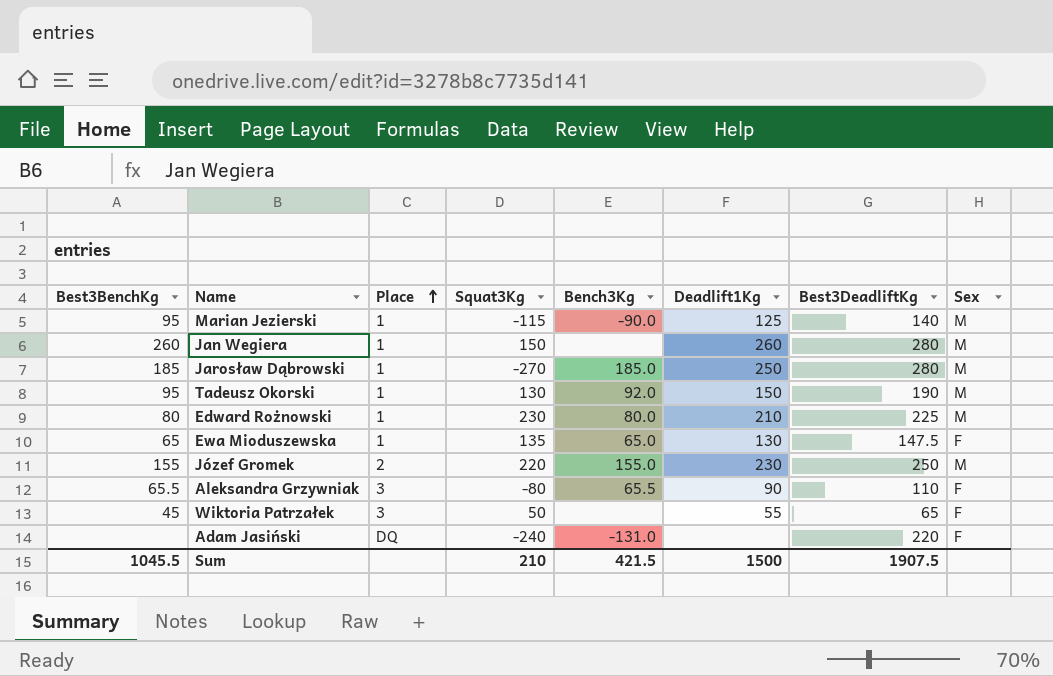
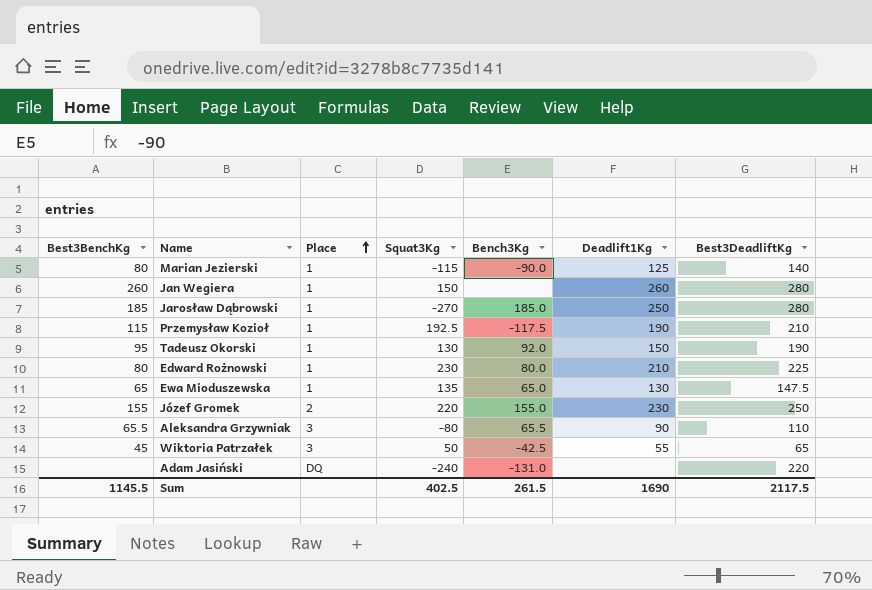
column Sex | position: 8 -> none
Marian Jezierski | Best3BenchKg: 95 -> 80
row Przemysław Kozioł: none -> 115 | 1 | 192.5 | -117.5 | 190 | 210
Wiktoria Patrzałek | Bench3Kg: none -> -42.5
Sum | Best3BenchKg: 1045.5 -> 1145.5
Sum | Squat3Kg: 210 -> 402.5
Sum | Bench3Kg: 421.5 -> 261.5
Sum | Deadlift1Kg: 1500 -> 1690
Sum | Best3DeadliftKg: 1907.5 -> 2117.5

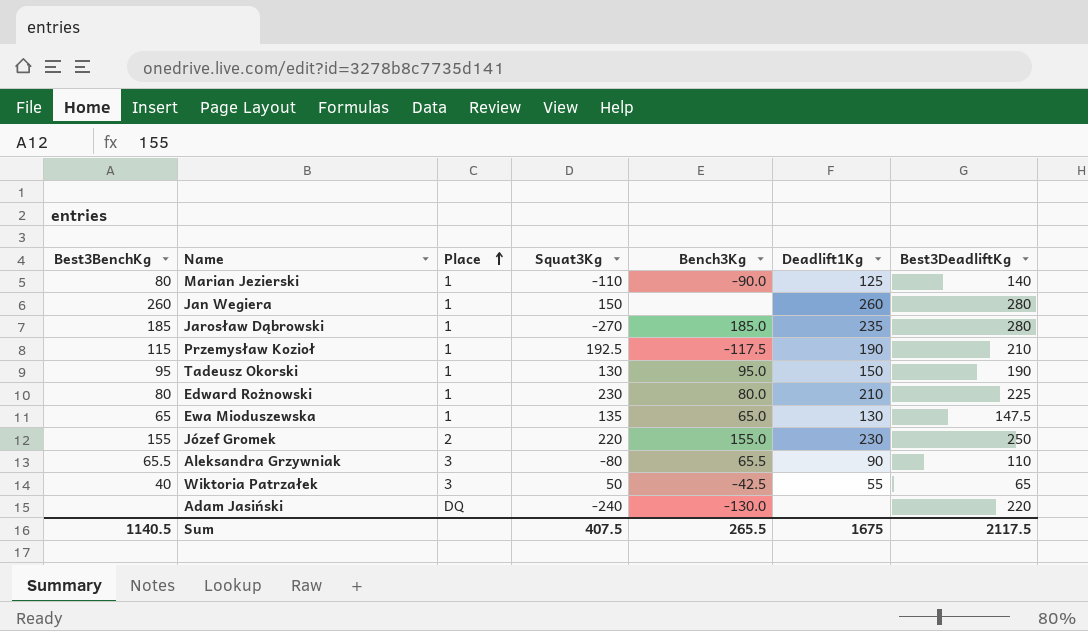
Marian Jezierski | Squat3Kg: -115 -> -110
Jarosław Dąbrowski | Deadlift1Kg: 250 -> 235
Tadeusz Okorski | Bench3Kg: 92.0 -> 95.0
Wiktoria Patrzałek | Best3BenchKg: 45 -> 40
Adam Jasiński | Bench3Kg: -131.0 -> -130.0
Sum | Best3BenchKg: 1145.5 -> 1140.5
Sum | Squat3Kg: 402.5 -> 407.5
Sum | Bench3Kg: 261.5 -> 265.5
Sum | Deadlift1Kg: 1690 -> 1675

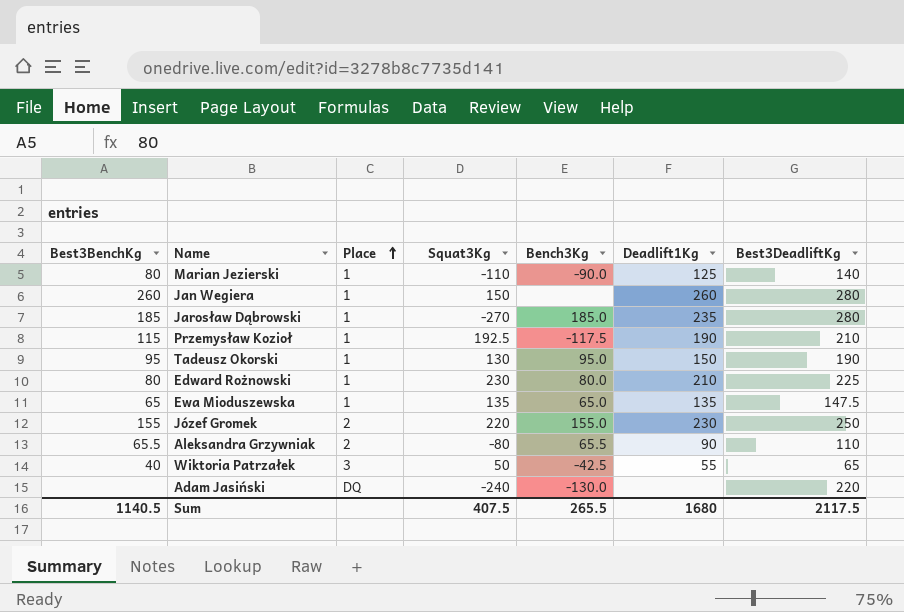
Ewa Mioduszewska | Deadlift1Kg: 130 -> 135
Aleksandra Grzywniak | Place: 3 -> 2
Sum | Deadlift1Kg: 1675 -> 1680

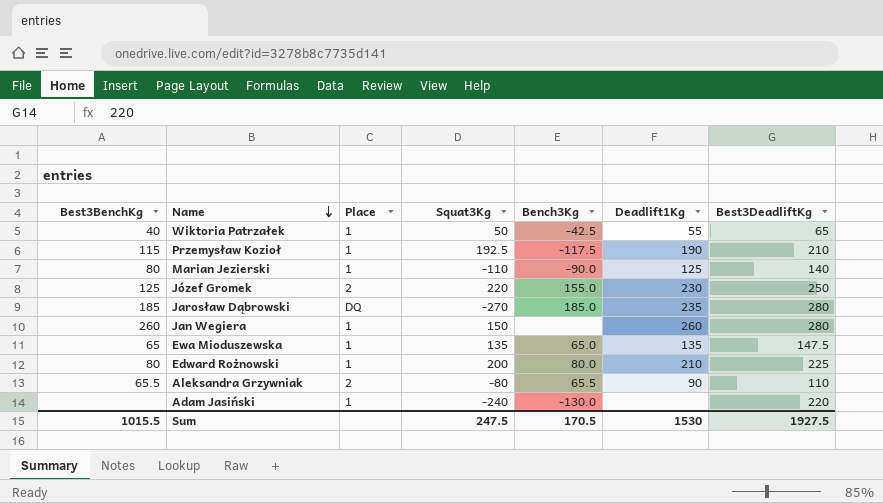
row order: Place ascending -> Name descending
row Tadeusz Okorski: 95 | 1 | 130 | 95.0 | 150 | 190 -> none
Wiktoria Patrzałek | Place: 3 -> 1
Józef Gromek | Best3BenchKg: 155 -> 125
Jarosław Dąbrowski | Place: 1 -> DQ
Edward Rożnowski | Squat3Kg: 230 -> 200
Adam Jasiński | Place: DQ -> 1
Sum | Best3BenchKg: 1140.5 -> 1015.5
Sum | Squat3Kg: 407.5 -> 247.5
Sum | Bench3Kg: 265.5 -> 170.5
Sum | Deadlift1Kg: 1680 -> 1530
Sum | Best3DeadliftKg: 2117.5 -> 1927.5

